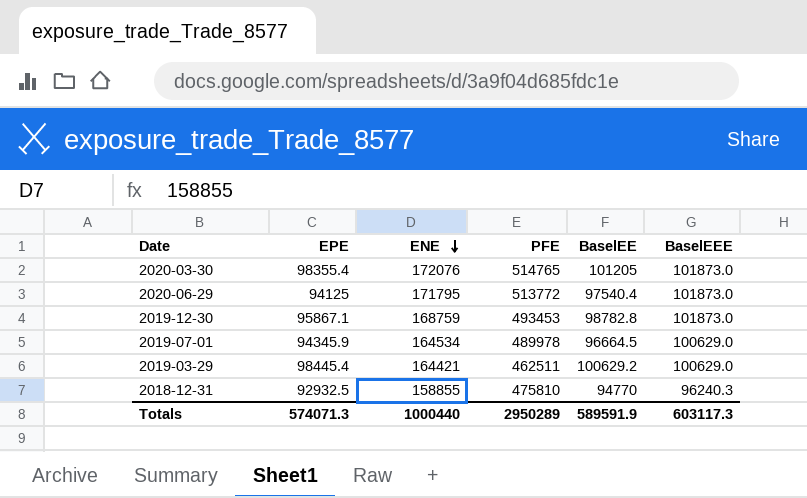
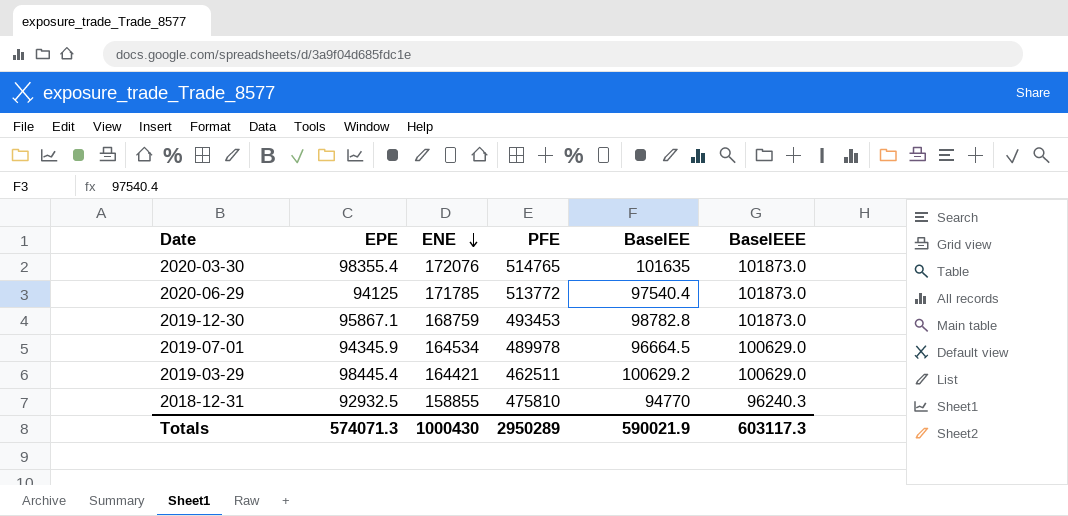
2020-03-30 | BaselEE: 101205 -> 101635
2020-06-29 | ENE: 171795 -> 171785
Totals | ENE: 1000440 -> 1000430
Totals | BaselEE: 589591.9 -> 590021.9

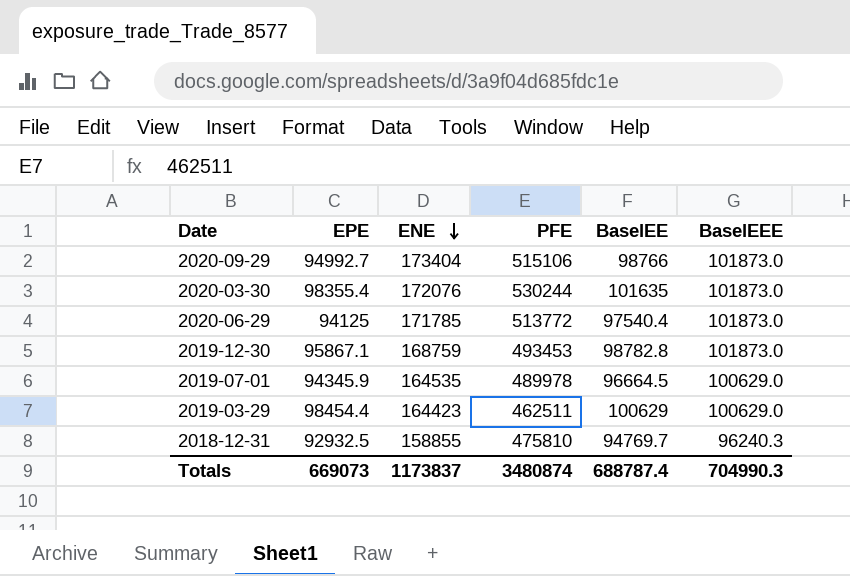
row 2020-09-29: none -> 94992.7 | 173404 | 515106 | 98766 | 101873.0
2020-03-30 | PFE: 514765 -> 530244
2019-07-01 | ENE: 164534 -> 164535
2019-03-29 | EPE: 98445.4 -> 98454.4
2019-03-29 | ENE: 164421 -> 164423
2019-03-29 | BaselEE: 100629.2 -> 100629
2018-12-31 | BaselEE: 94770 -> 94769.7
Totals | EPE: 574071.3 -> 669073
Totals | ENE: 1000430 -> 1173837
Totals | PFE: 2950289 -> 3480874
Totals | BaselEE: 590021.9 -> 688787.4
Totals | BaselEEE: 603117.3 -> 704990.3

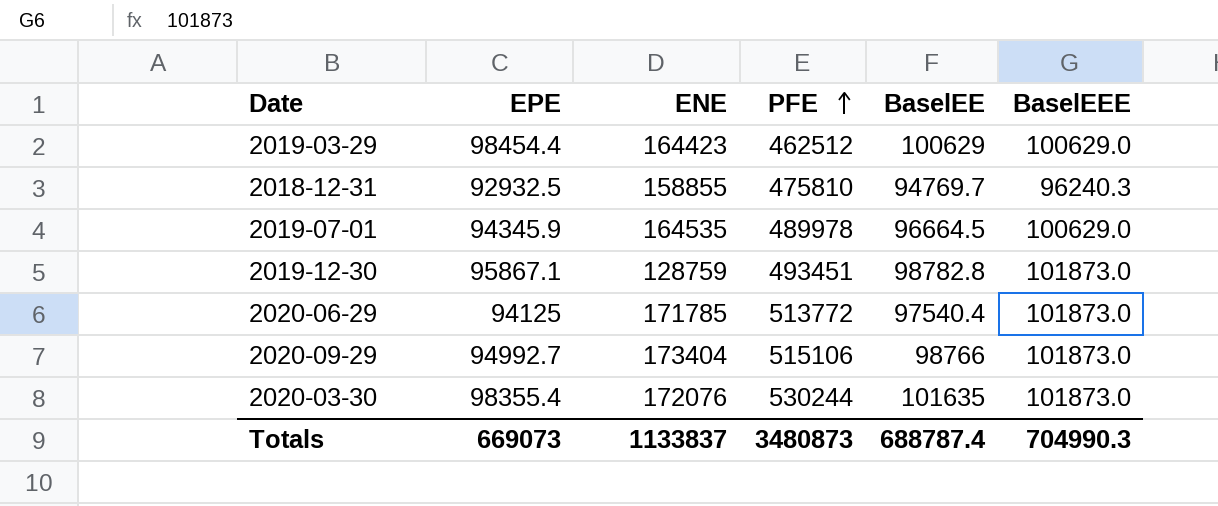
row order: ENE descending -> PFE ascending
2019-03-29 | PFE: 462511 -> 462512
2019-12-30 | ENE: 168759 -> 128759
2019-12-30 | PFE: 493453 -> 493451
Totals | ENE: 1173837 -> 1133837
Totals | PFE: 3480874 -> 3480873

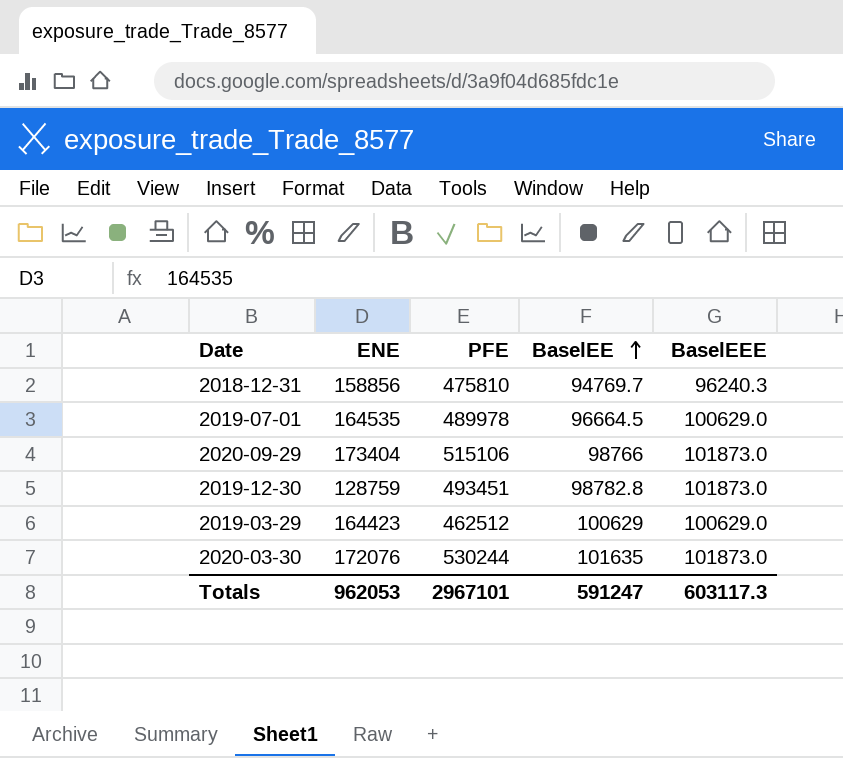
row order: PFE ascending -> BaselEE ascending
column EPE | position: 2 -> none
row 2020-06-29: 94125 | 171785 | 513772 | 97540.4 | 101873.0 -> none
2018-12-31 | ENE: 158855 -> 158856
Totals | ENE: 1133837 -> 962053
Totals | PFE: 3480873 -> 2967101
Totals | BaselEE: 688787.4 -> 591247
Totals | BaselEEE: 704990.3 -> 603117.3

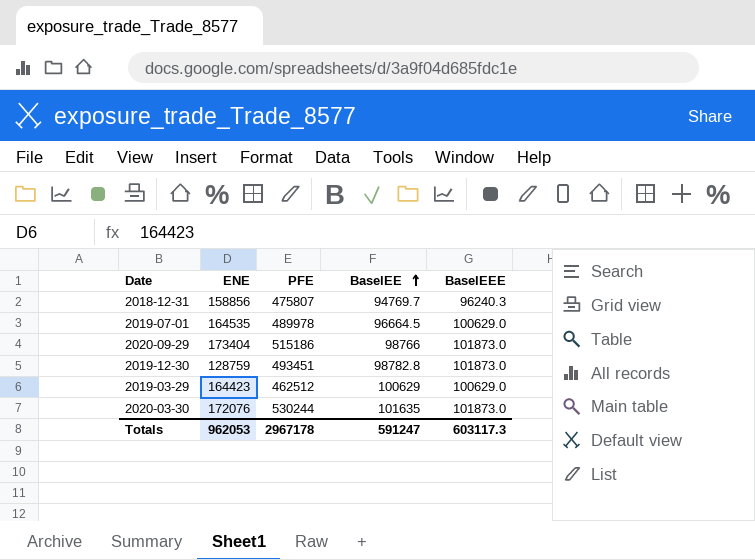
2018-12-31 | PFE: 475810 -> 475807
2020-09-29 | PFE: 515106 -> 515186
Totals | PFE: 2967101 -> 2967178

